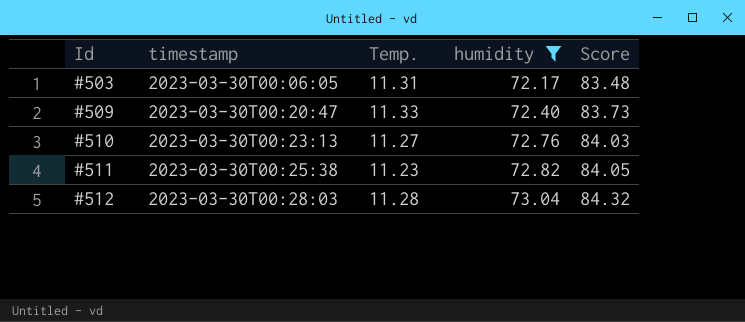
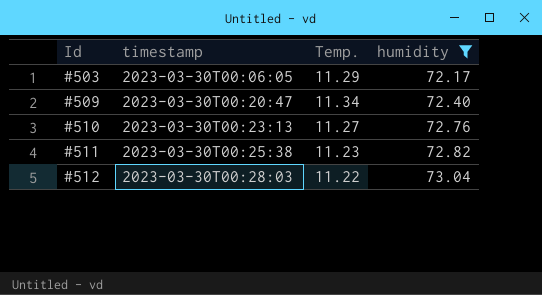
column Score | formula: [Temp.] + [humidity] -> none
#503 | Temp.: 11.31 -> 11.29
#509 | Temp.: 11.33 -> 11.34
#512 | Temp.: 11.28 -> 11.22

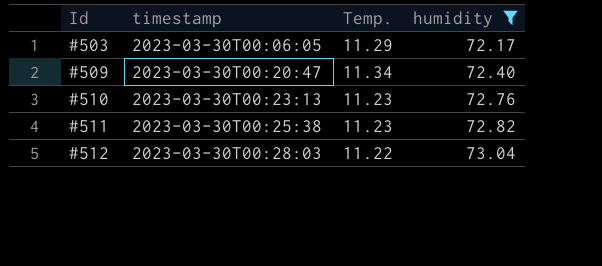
#510 | Temp.: 11.27 -> 11.23

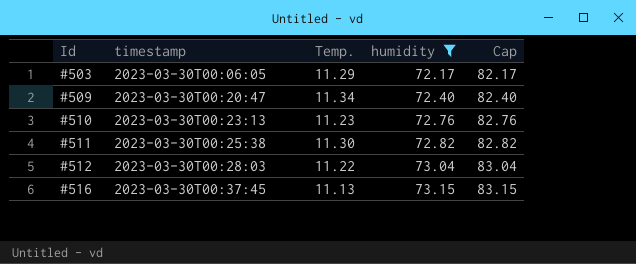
column Cap | formula: none -> [humidity] + 10
#511 | Temp.: 11.23 -> 11.30
row #516: none -> 2023-03-30T00:37:45 | 11.13 | 73.15 | 83.15

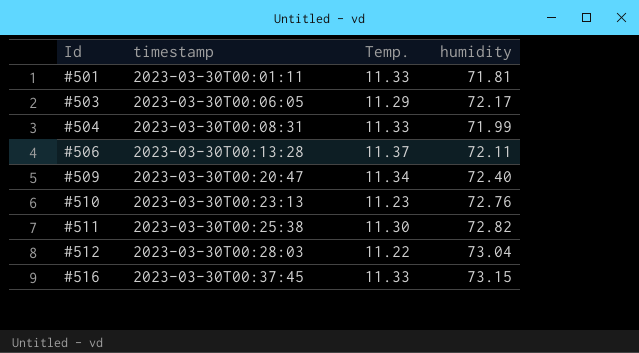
filter: humidity >= 72.17 -> none
column Cap | formula: [humidity] + 10 -> none
#516 | Temp.: 11.13 -> 11.33

